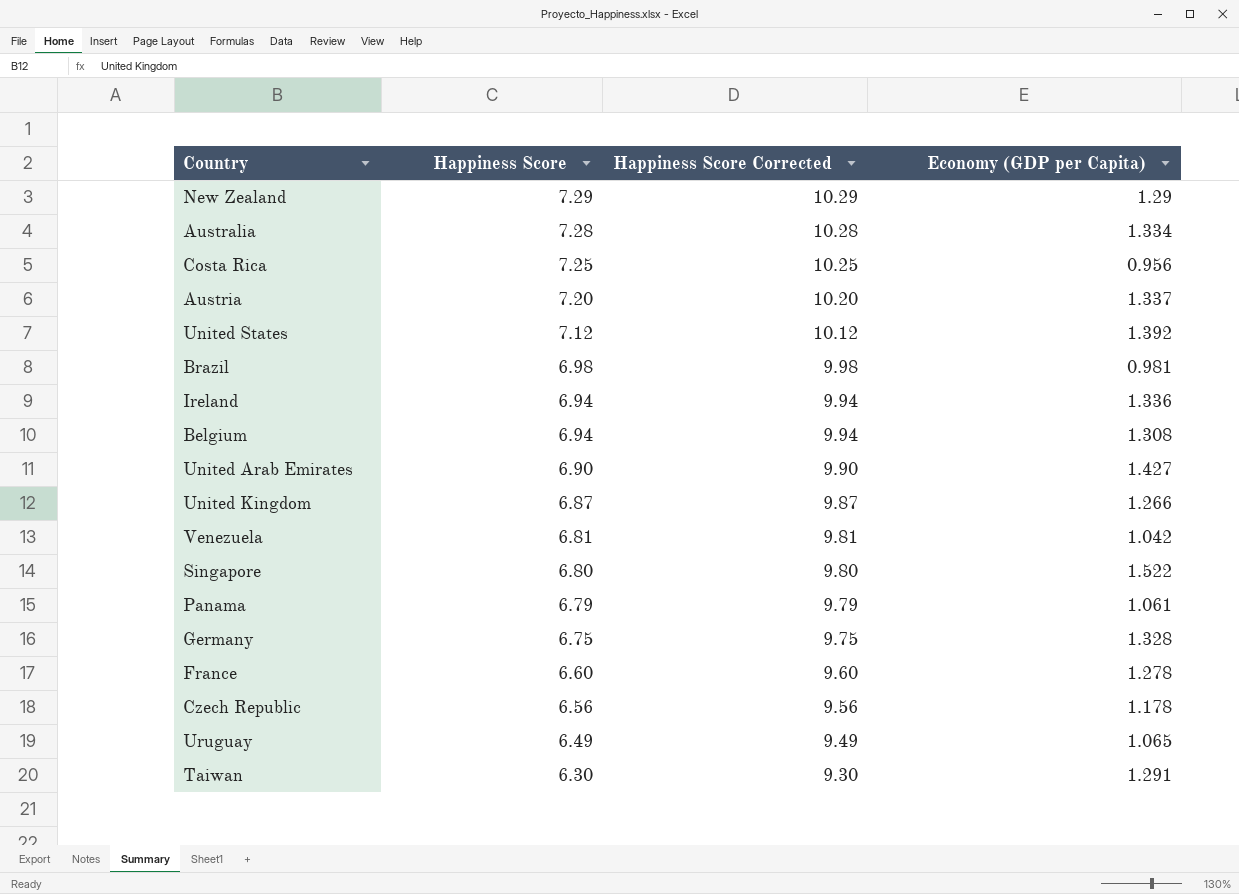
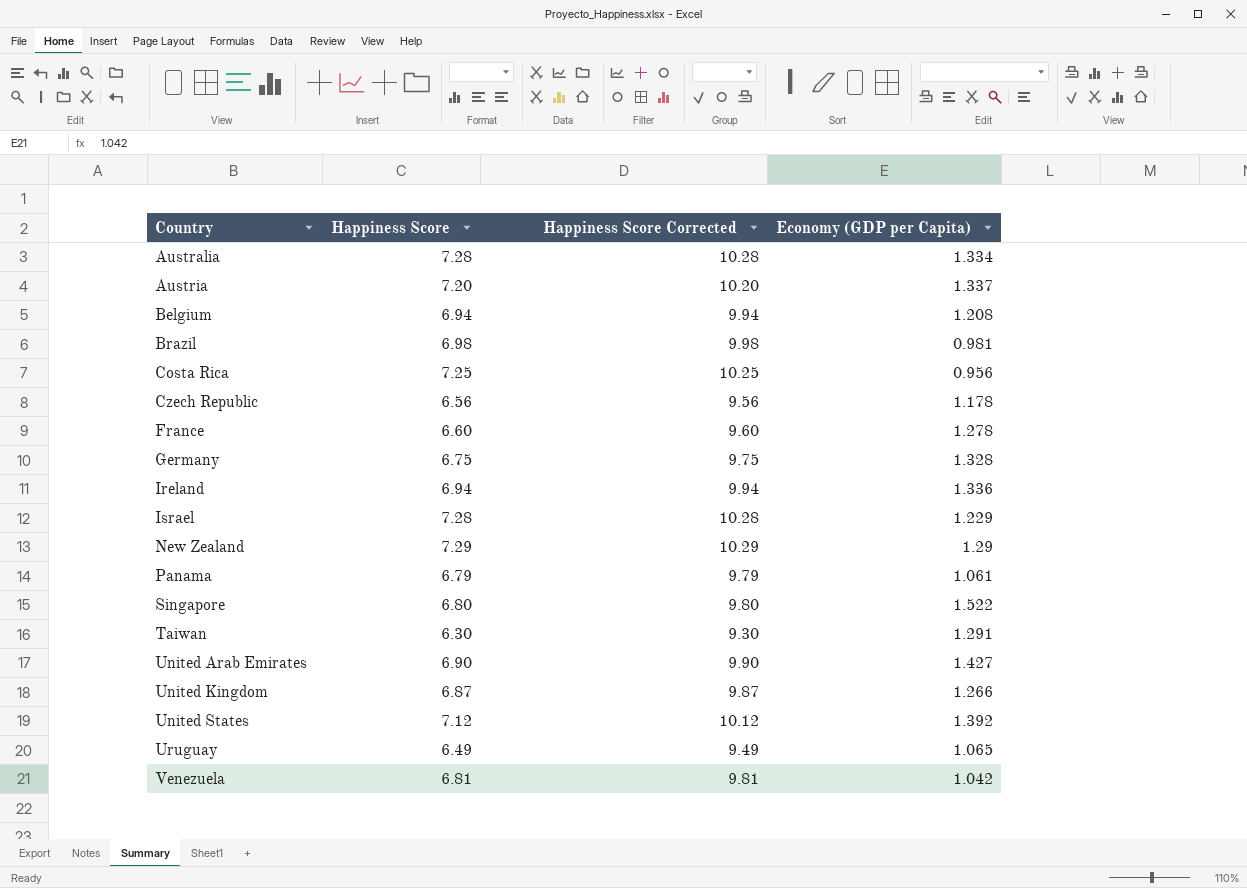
row order: Happiness Score descending -> Country ascending
Belgium | Economy (GDP per Capita): 1.308 -> 1.208
row Israel: none -> 7.28 | 10.28 | 1.229

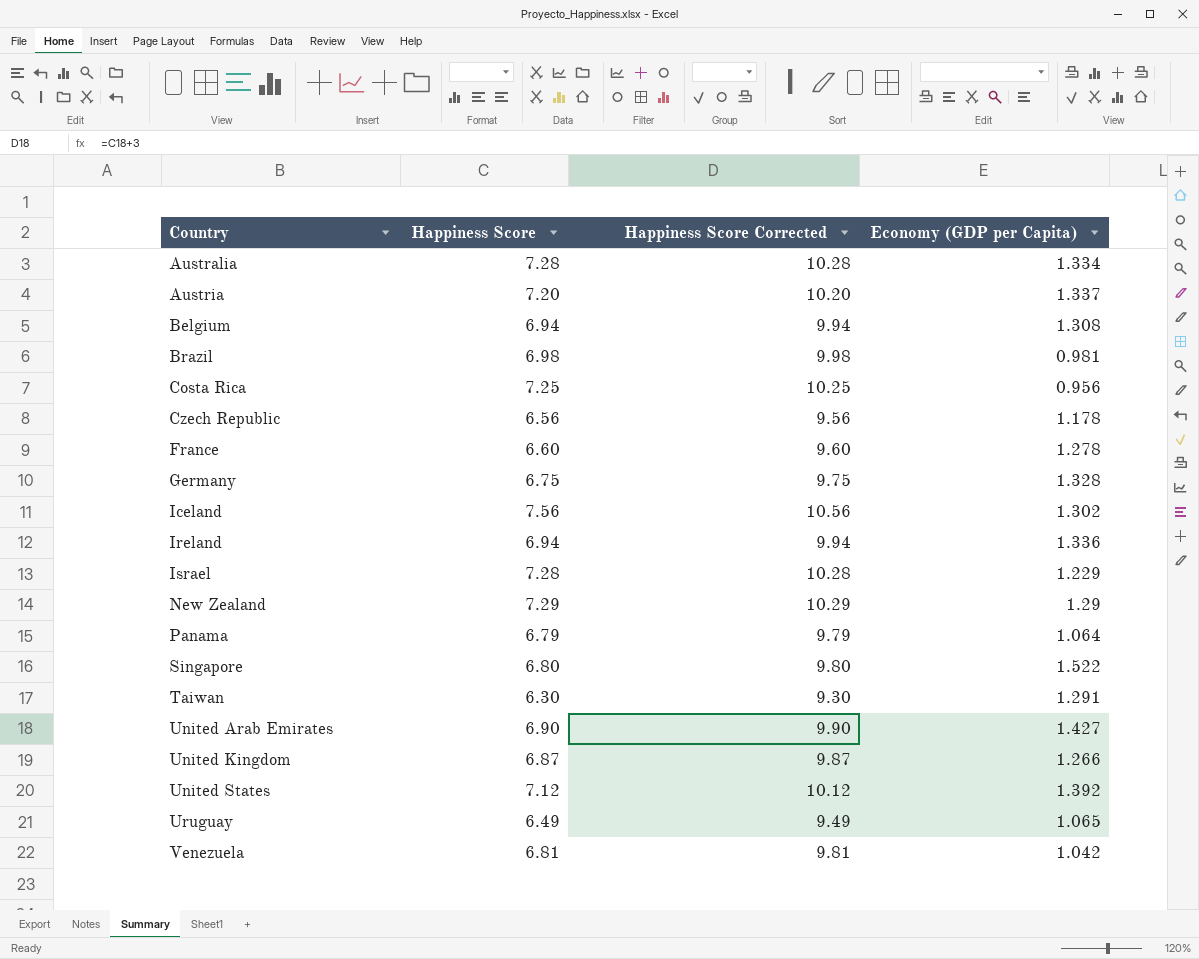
Belgium | Economy (GDP per Capita): 1.208 -> 1.308
row Iceland: none -> 7.56 | 10.56 | 1.302
Panama | Economy (GDP per Capita): 1.061 -> 1.064

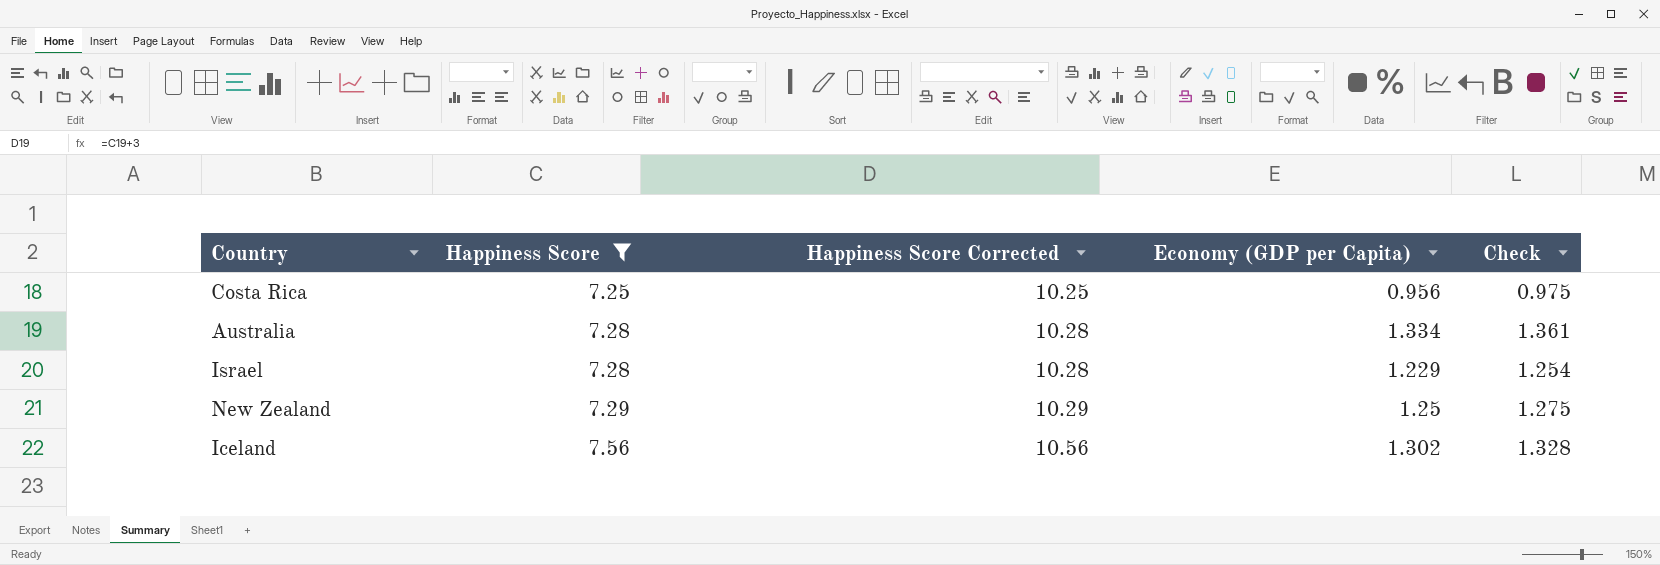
filter: none -> Happiness Score >= 7.25
row order: Country ascending -> Happiness Score ascending
column Check | formula: none -> [Economy (GDP per Capita)] * 1.02
New Zealand | Economy (GDP per Capita): 1.29 -> 1.25

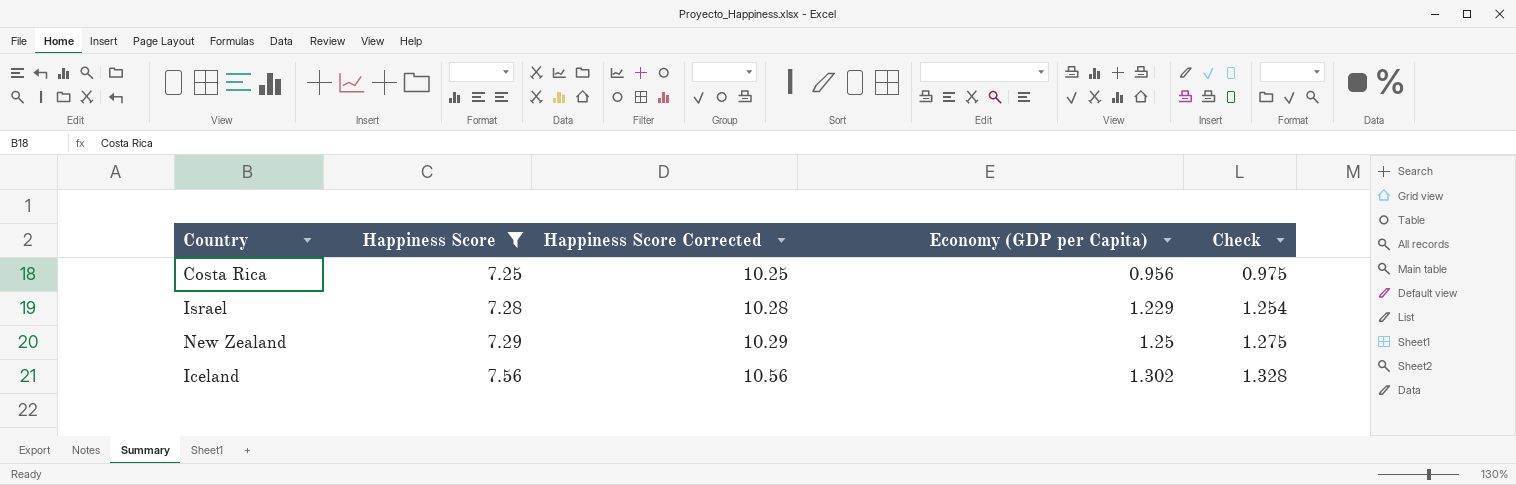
row Australia: 7.28 | 10.28 | 1.334 | 1.361 -> none

